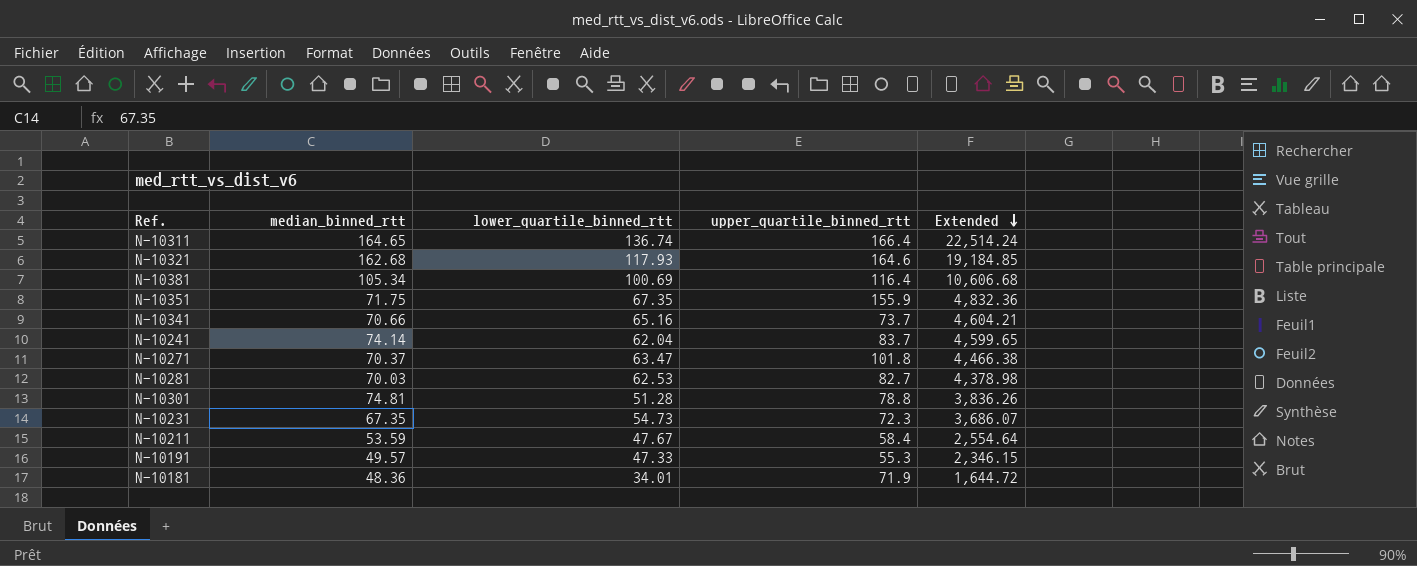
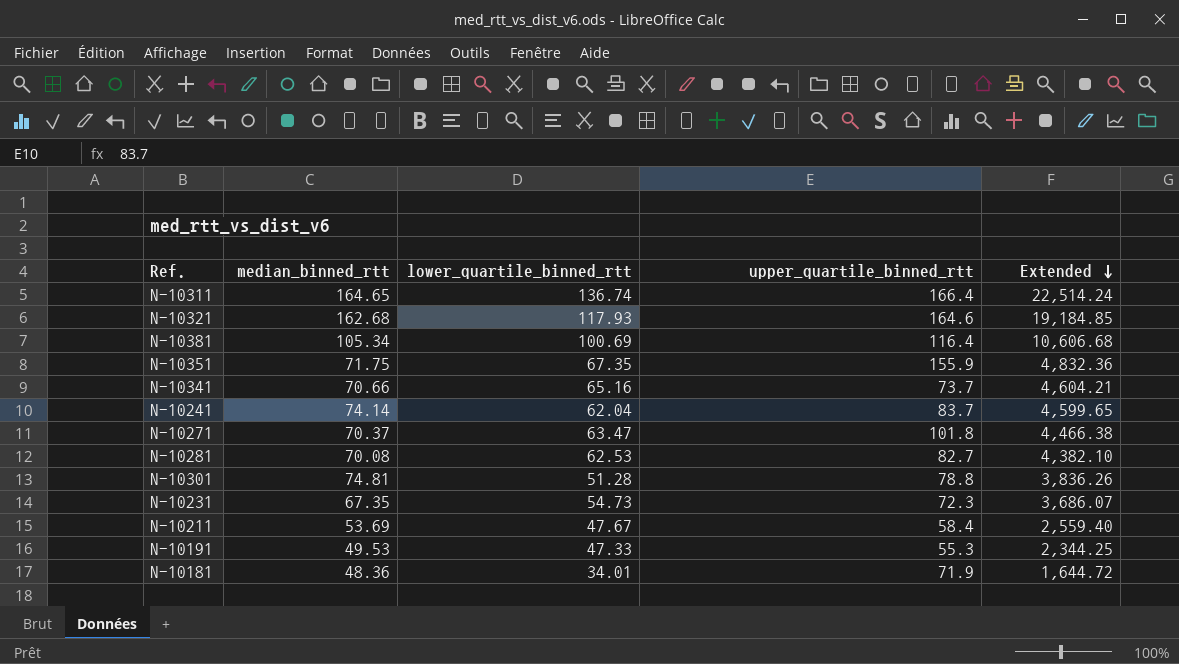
N-10281 | median_binned_rtt: 70.03 -> 70.08
N-10281 | Extended: 4,378.98 -> 4,382.10
N-10211 | median_binned_rtt: 53.59 -> 53.69
N-10211 | Extended: 2,554.64 -> 2,559.40
N-10191 | median_binned_rtt: 49.57 -> 49.53
N-10191 | Extended: 2,346.15 -> 2,344.25

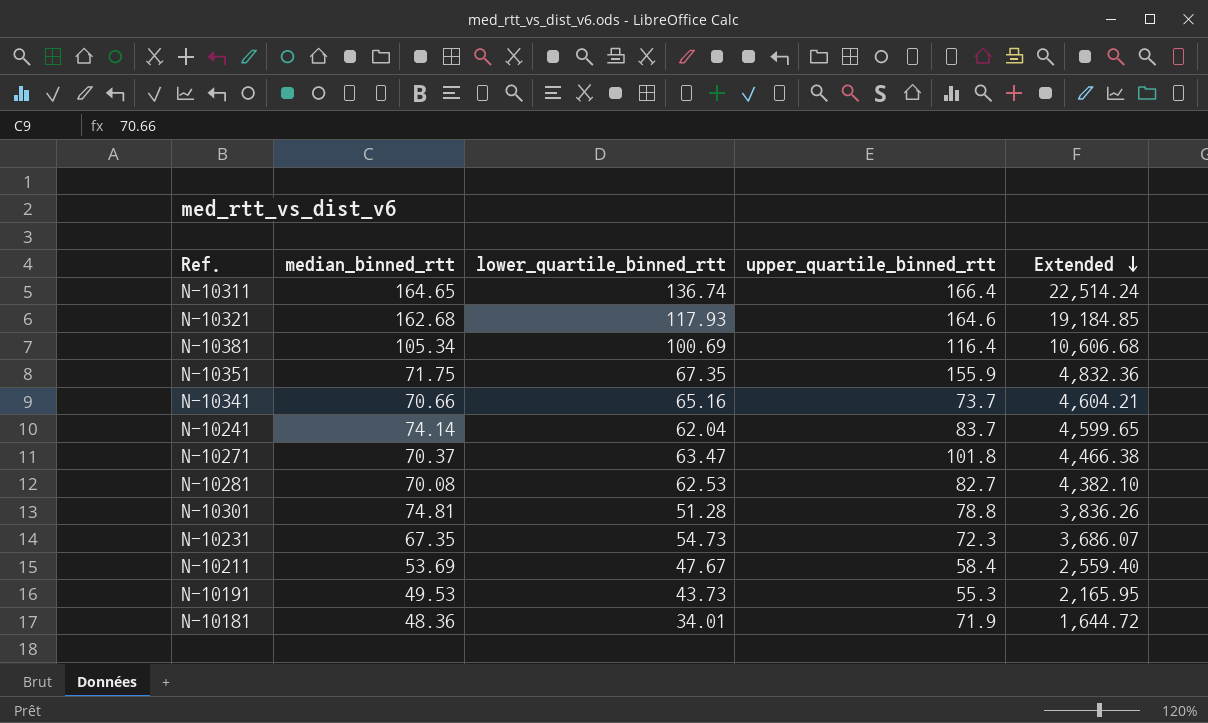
N-10191 | lower_quartile_binned_rtt: 47.33 -> 43.73
N-10191 | Extended: 2,344.25 -> 2,165.95

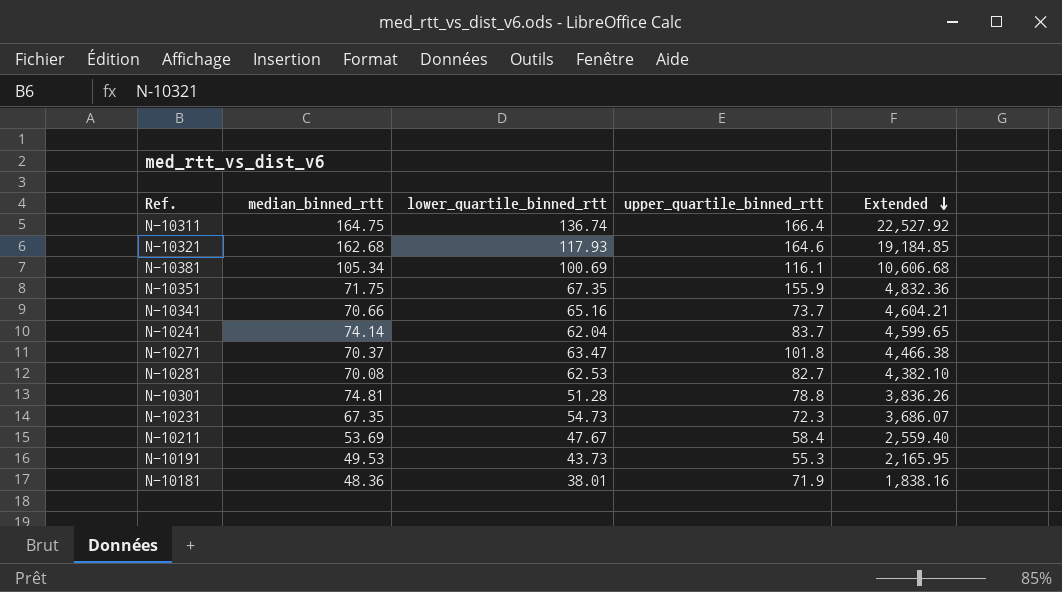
N-10311 | median_binned_rtt: 164.65 -> 164.75
N-10311 | Extended: 22,514.24 -> 22,527.92
N-10381 | upper_quartile_binned_rtt: 116.4 -> 116.1
N-10181 | lower_quartile_binned_rtt: 34.01 -> 38.01
N-10181 | Extended: 1,644.72 -> 1,838.16

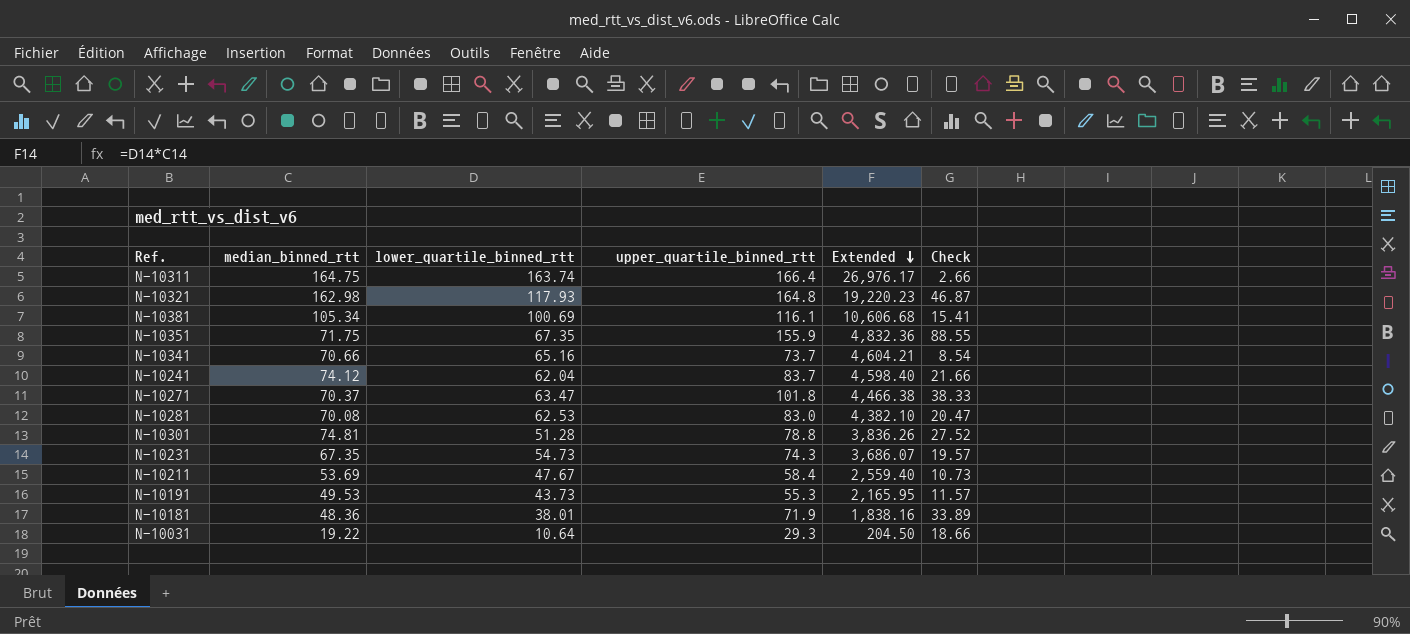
column Check | formula: none -> [upper_quartile_binned_rtt] - [lower_quartile_binned_rtt]
N-10311 | lower_quartile_binned_rtt: 136.74 -> 163.74
N-10311 | Extended: 22,527.92 -> 26,976.17
N-10321 | median_binned_rtt: 162.68 -> 162.98
N-10321 | upper_quartile_binned_rtt: 164.6 -> 164.8
N-10321 | Extended: 19,184.85 -> 19,220.23
N-10241 | median_binned_rtt: 74.14 -> 74.12
N-10241 | Extended: 4,599.65 -> 4,598.40
N-10281 | upper_quartile_binned_rtt: 82.7 -> 83.0
N-10231 | upper_quartile_binned_rtt: 72.3 -> 74.3
row N-10031: none -> 19.22 | 10.64 | 29.3 | 204.50 | 18.66

